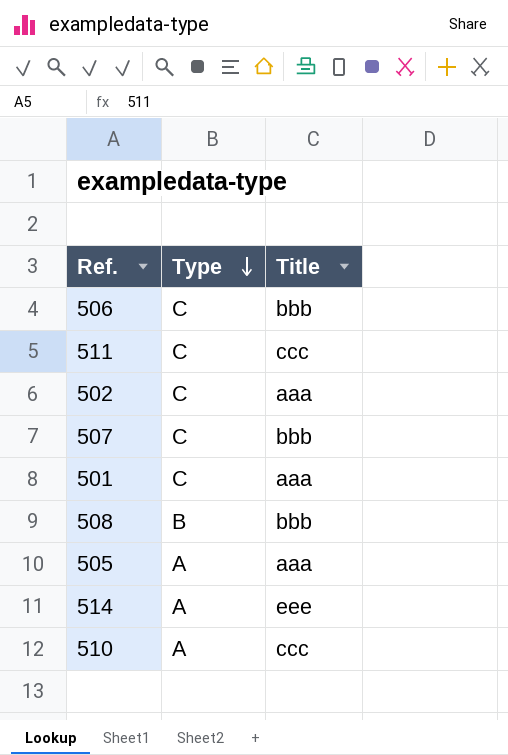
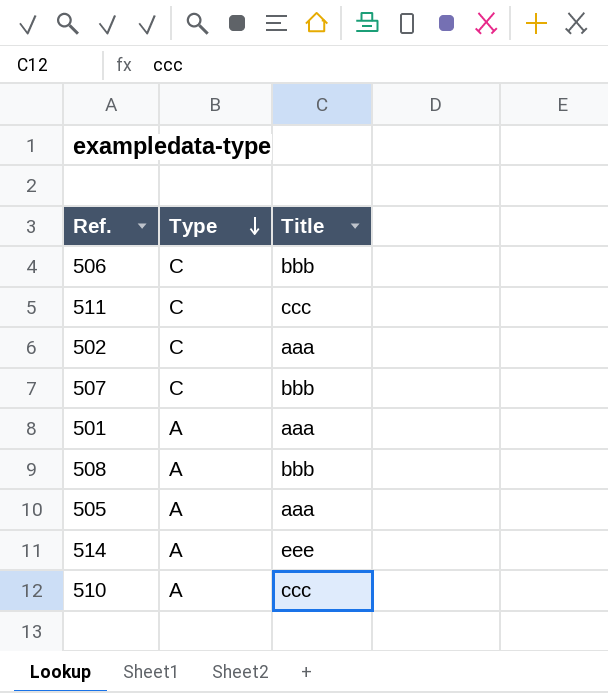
501 | Type: C -> A
508 | Type: B -> A

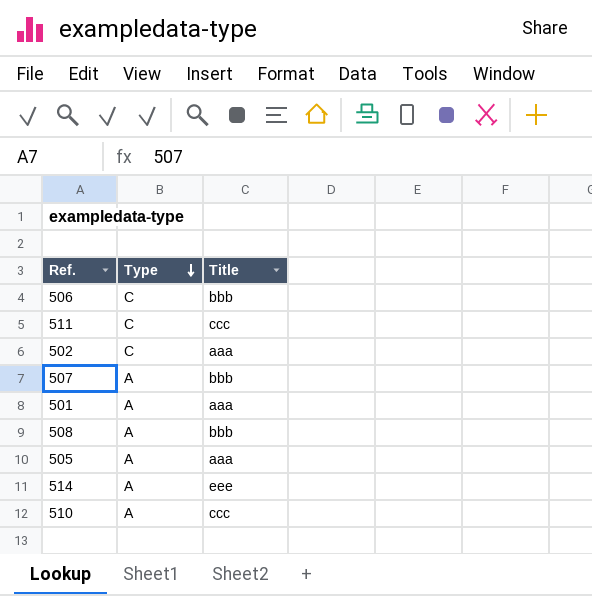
507 | Type: C -> A

